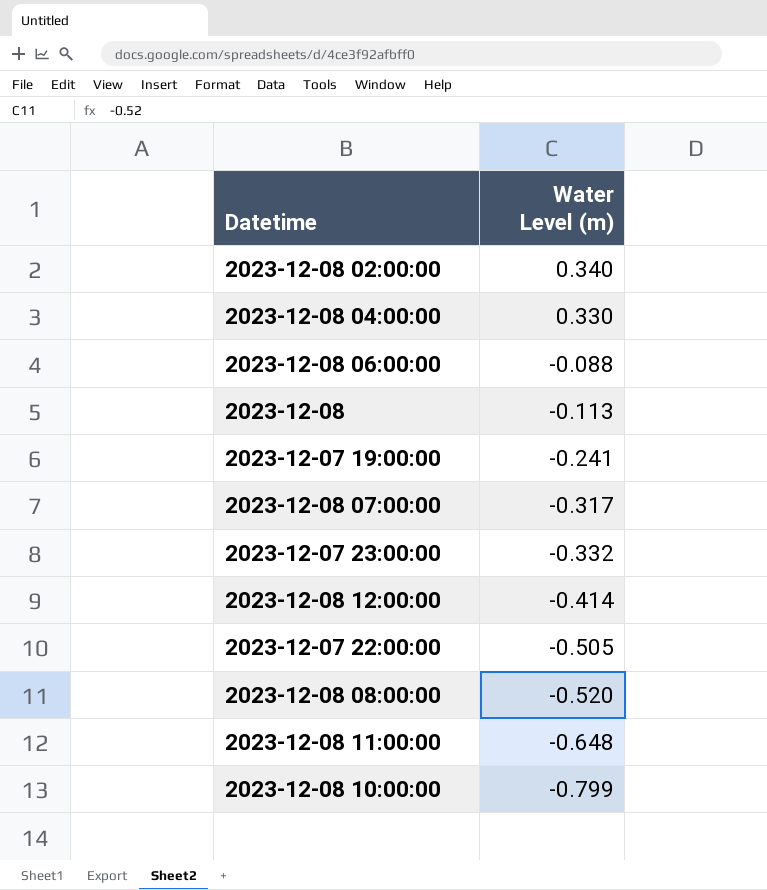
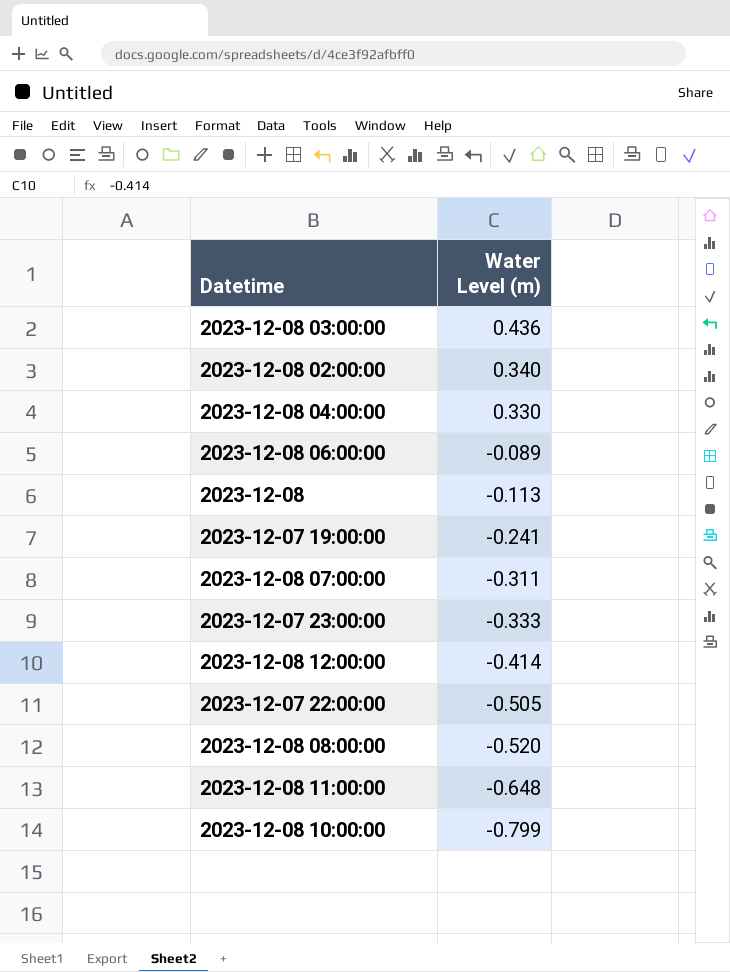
row 2023-12-08 03:00:00: none -> 0.436
2023-12-08 06:00:00 | Water Level (m): -0.088 -> -0.089
2023-12-08 07:00:00 | Water Level (m): -0.317 -> -0.311
2023-12-07 23:00:00 | Water Level (m): -0.332 -> -0.333

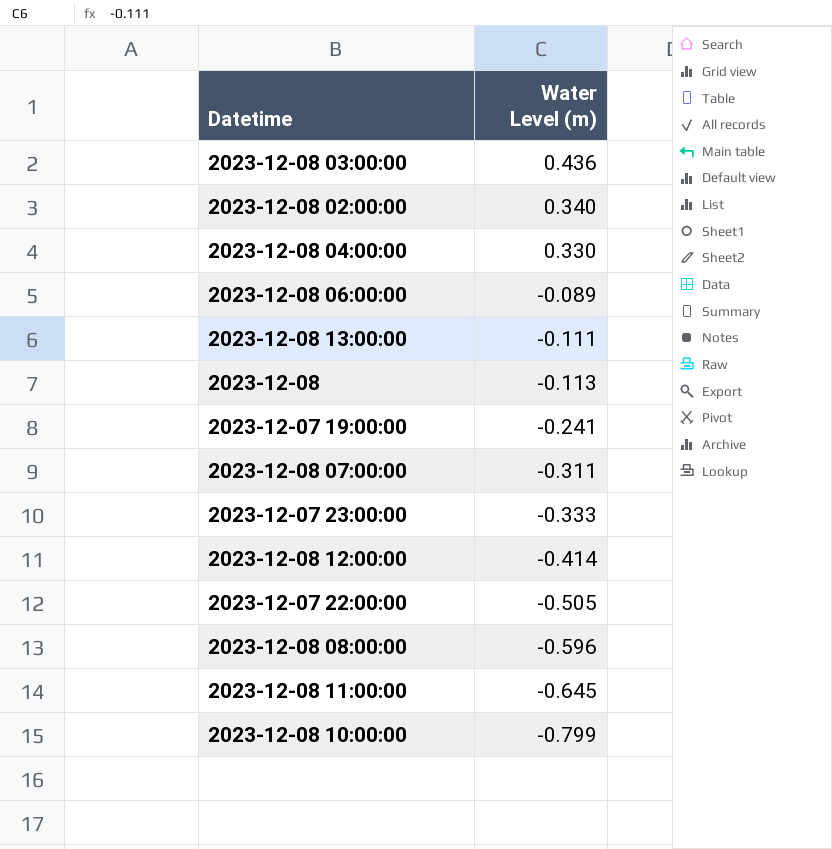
row 2023-12-08 13:00:00: none -> -0.111
2023-12-08 08:00:00 | Water Level (m): -0.520 -> -0.596
2023-12-08 11:00:00 | Water Level (m): -0.648 -> -0.645

